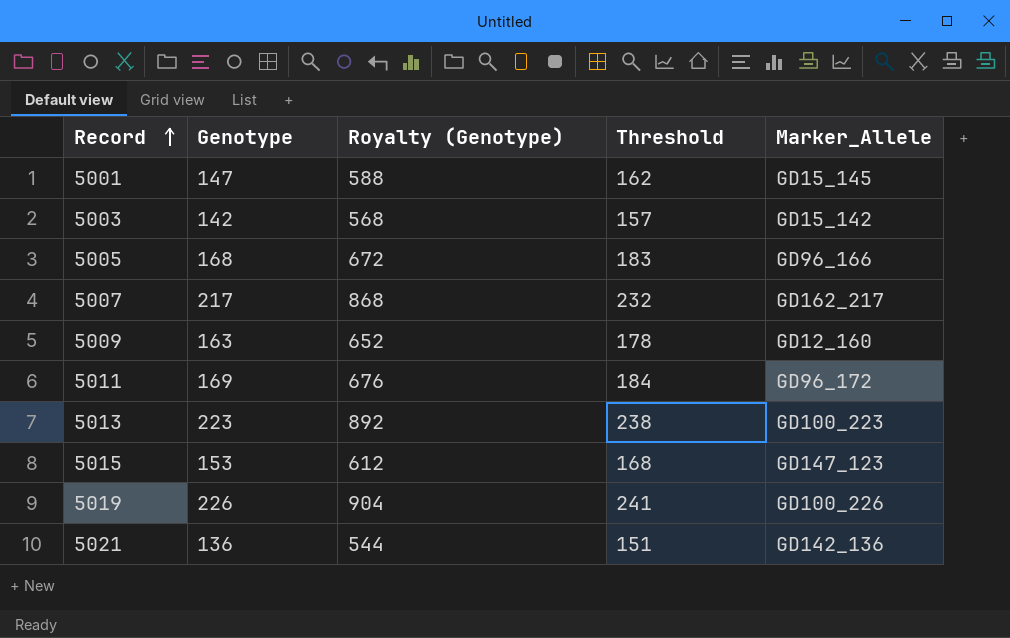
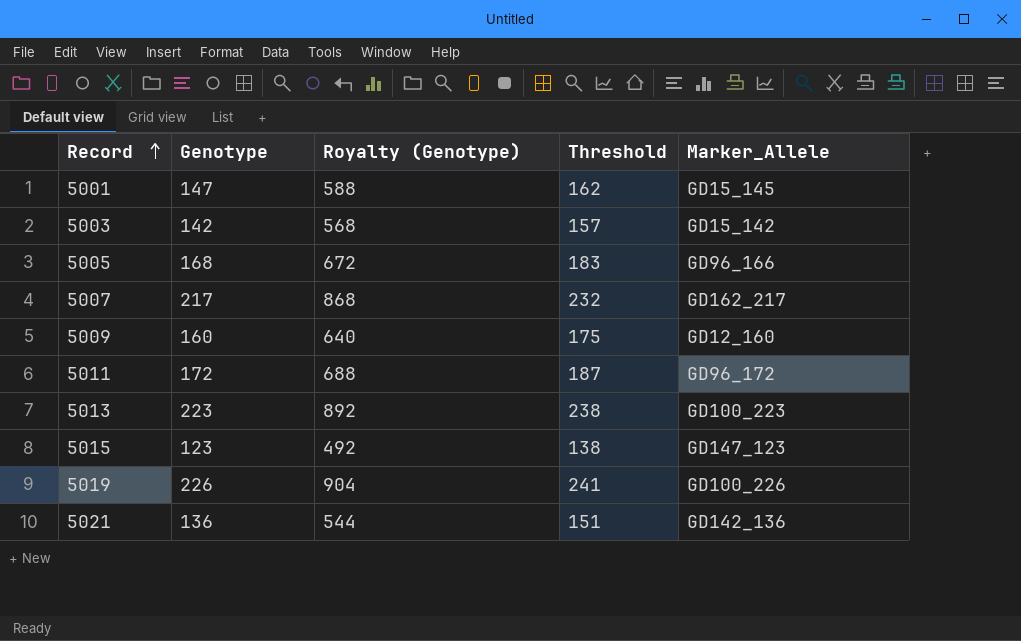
5009 | Genotype: 163 -> 160
5009 | Royalty (Genotype): 652 -> 640
5009 | Threshold: 178 -> 175
5011 | Genotype: 169 -> 172
5011 | Royalty (Genotype): 676 -> 688
5011 | Threshold: 184 -> 187
5015 | Genotype: 153 -> 123
5015 | Royalty (Genotype): 612 -> 492
5015 | Threshold: 168 -> 138

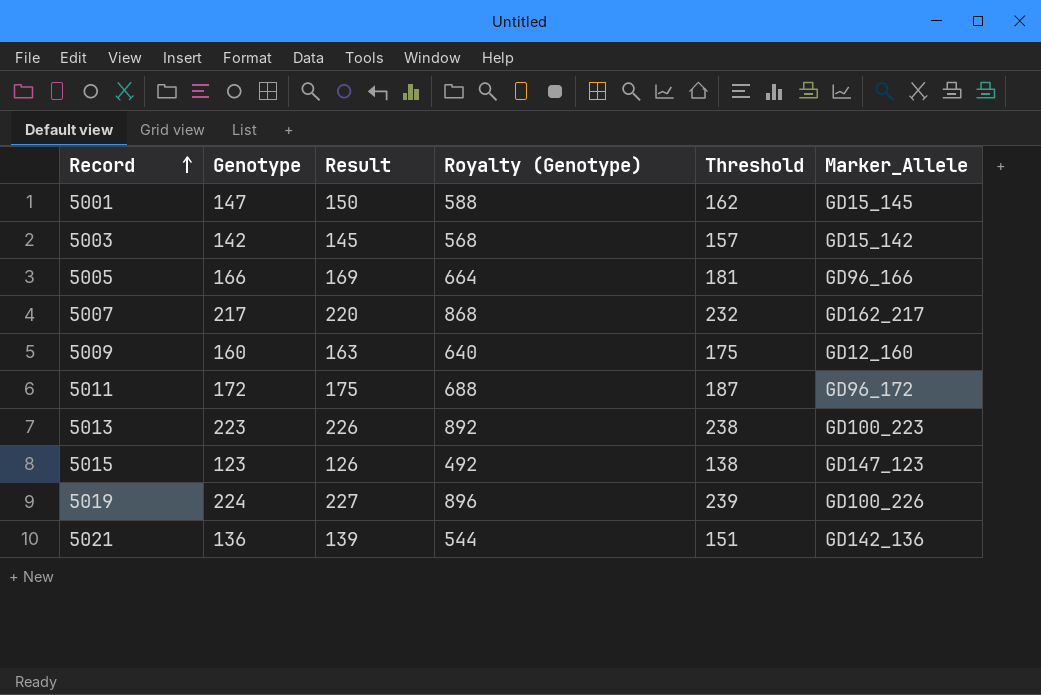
column Result | formula: none -> [Genotype] + 3
5005 | Genotype: 168 -> 166
5005 | Royalty (Genotype): 672 -> 664
5005 | Threshold: 183 -> 181
5019 | Genotype: 226 -> 224
5019 | Royalty (Genotype): 904 -> 896
5019 | Threshold: 241 -> 239

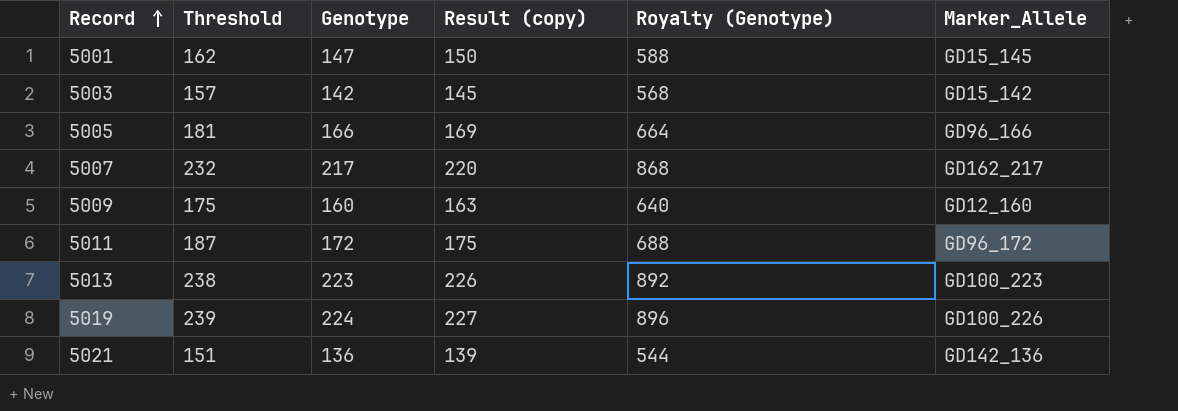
column Threshold | position: 5 -> 2
column name: Result -> Result (copy)
row 5015: 123 | 126 | 492 | 138 | GD147_123 -> none

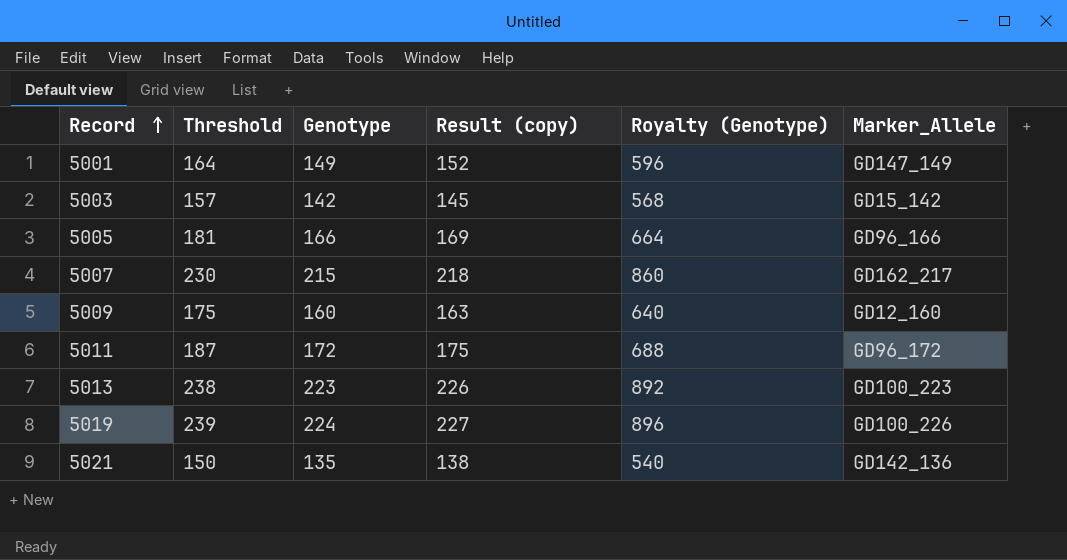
5001 | Threshold: 162 -> 164
5001 | Genotype: 147 -> 149
5001 | Result (copy): 150 -> 152
5001 | Royalty (Genotype): 588 -> 596
5001 | Marker_Allele: GD15_145 -> GD147_149
5007 | Threshold: 232 -> 230
5007 | Genotype: 217 -> 215
5007 | Result (copy): 220 -> 218
5007 | Royalty (Genotype): 868 -> 860
5021 | Threshold: 151 -> 150
5021 | Genotype: 136 -> 135
5021 | Result (copy): 139 -> 138
5021 | Royalty (Genotype): 544 -> 540

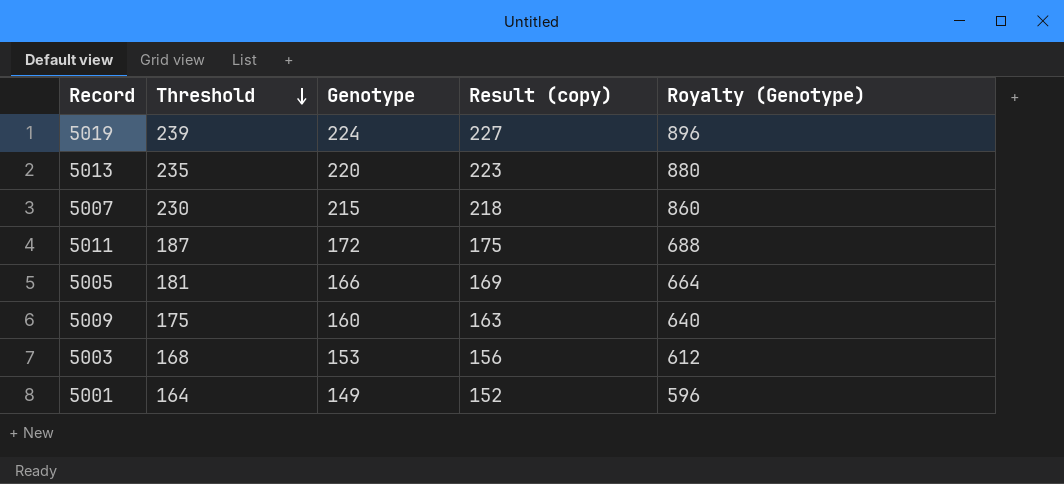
row order: Record ascending -> Threshold descending
column Marker_Allele | position: 6 -> none
row 5021: 150 | 135 | 138 | 540 | GD142_136 -> none
5013 | Threshold: 238 -> 235
5013 | Genotype: 223 -> 220
5013 | Result (copy): 226 -> 223
5013 | Royalty (Genotype): 892 -> 880
5003 | Threshold: 157 -> 168
5003 | Genotype: 142 -> 153
5003 | Result (copy): 145 -> 156
5003 | Royalty (Genotype): 568 -> 612

